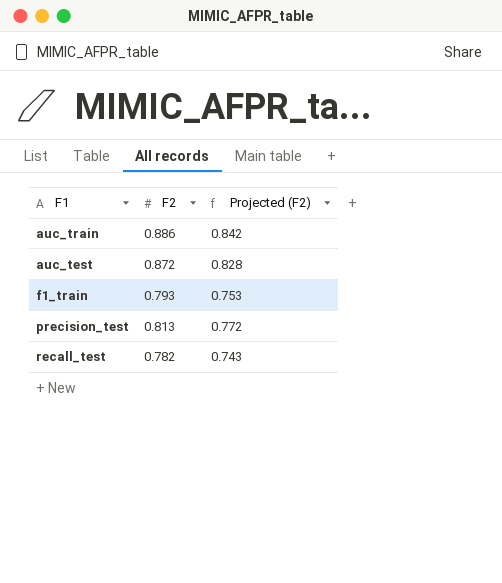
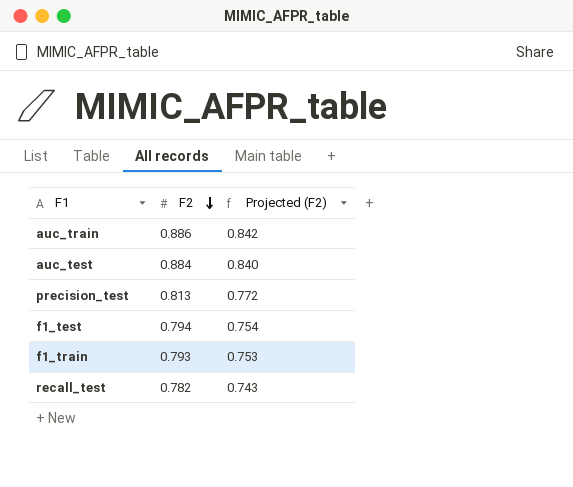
row order: none -> F2 descending
auc_test | F2: 0.872 -> 0.884
auc_test | Projected (F2): 0.828 -> 0.840
row f1_test: none -> 0.794 | 0.754

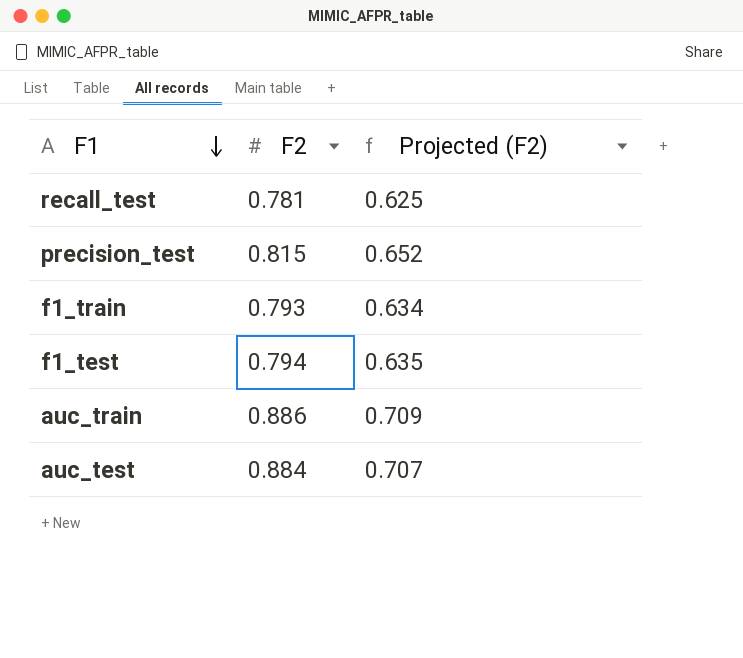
row order: F2 descending -> F1 descending
column Projected (F2) | formula: [F2] * 0.95 -> [F2] * 0.8
recall_test | F2: 0.782 -> 0.781
precision_test | F2: 0.813 -> 0.815

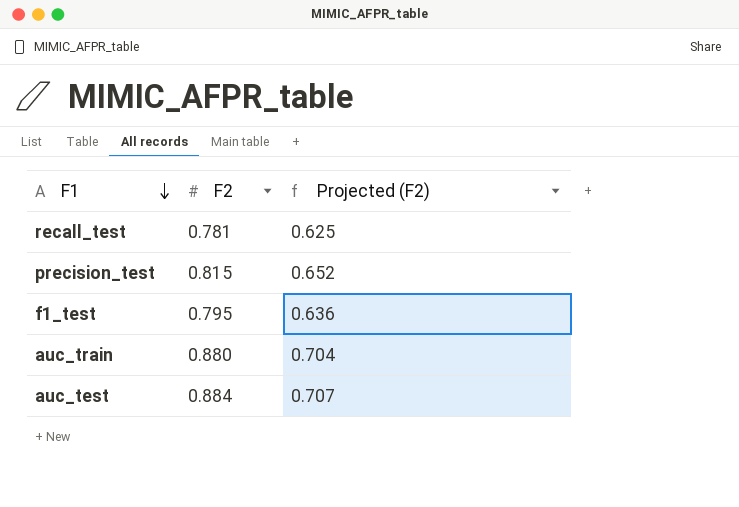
row f1_train: 0.793 | 0.634 -> none
f1_test | F2: 0.794 -> 0.795
f1_test | Projected (F2): 0.635 -> 0.636
auc_train | F2: 0.886 -> 0.880
auc_train | Projected (F2): 0.709 -> 0.704

